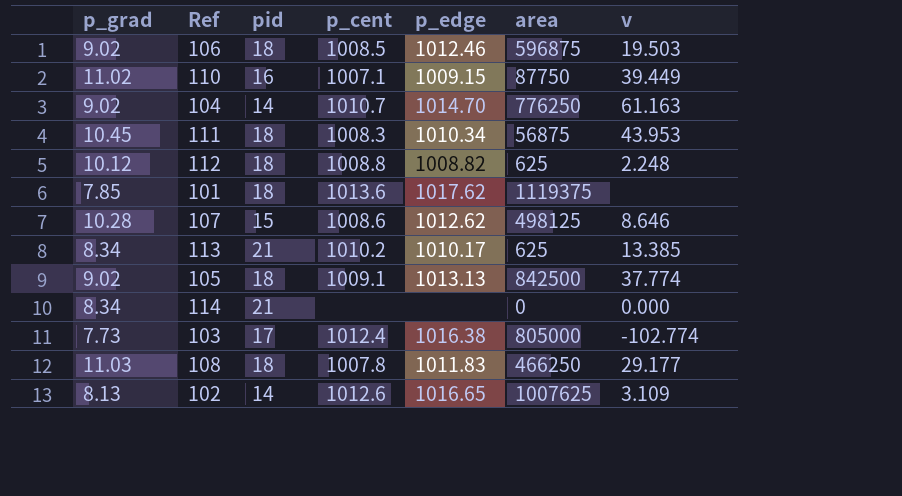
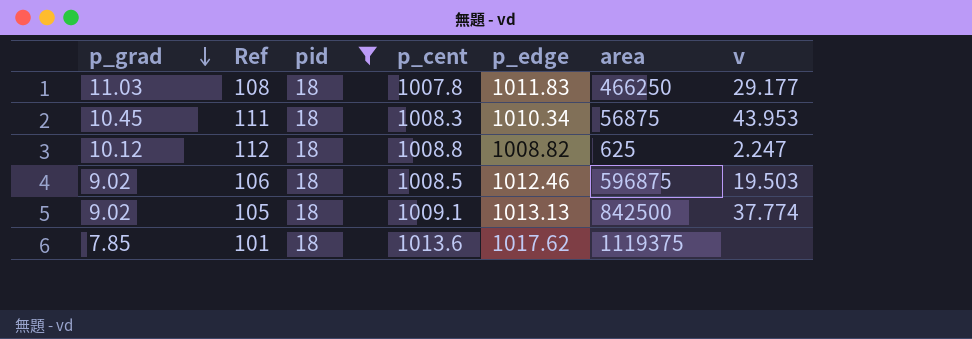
filter: none -> pid = 18
row order: none -> p_grad descending
112 | v: 2.248 -> 2.247

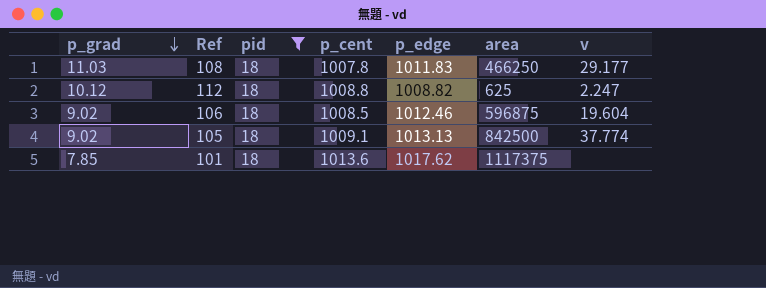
row 111: 10.45 | 18 | 1008.3 | 1010.34 | 56875 | 43.953 -> none
106 | v: 19.503 -> 19.604
101 | area: 1119375 -> 1117375

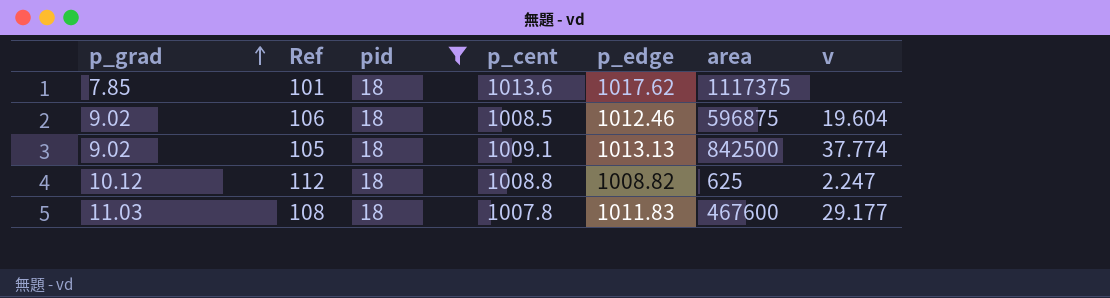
row order: p_grad descending -> p_grad ascending
108 | area: 466250 -> 467600

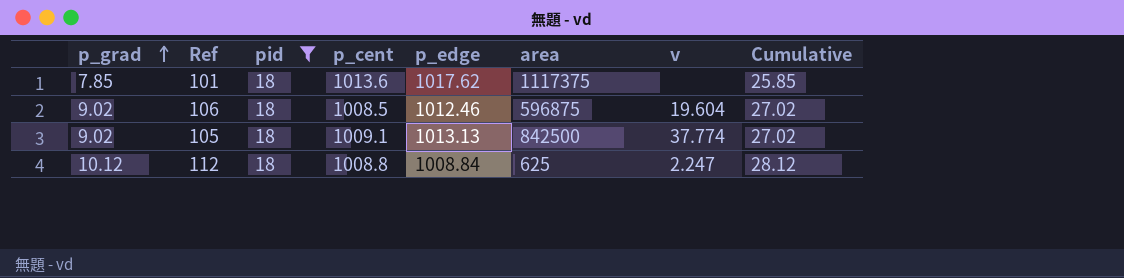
column Cumulative | formula: none -> [p_grad] + [pid]
row 108: 11.03 | 18 | 1007.8 | 1011.83 | 467600 | 29.177 -> none
112 | p_edge: 1008.82 -> 1008.84

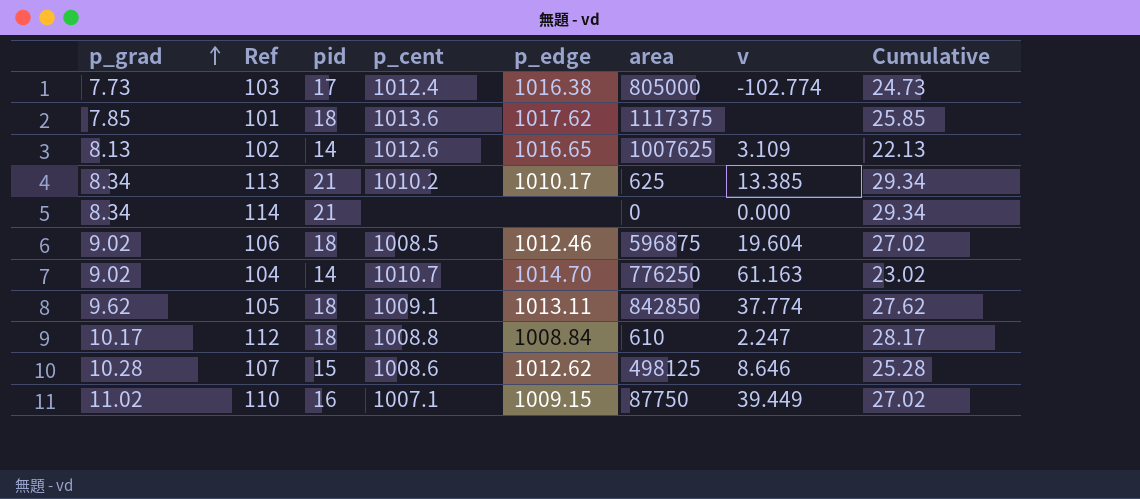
filter: pid = 18 -> none
105 | p_grad: 9.02 -> 9.62
105 | p_edge: 1013.13 -> 1013.11
105 | area: 842500 -> 842850
105 | Cumulative: 27.02 -> 27.62
112 | p_grad: 10.12 -> 10.17
112 | area: 625 -> 610
112 | Cumulative: 28.12 -> 28.17

